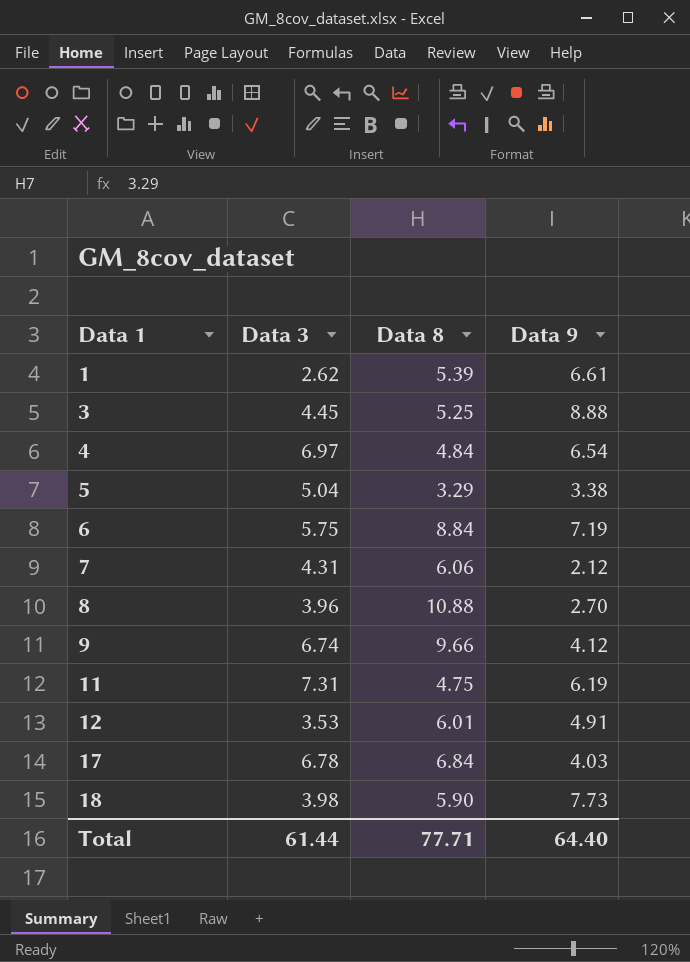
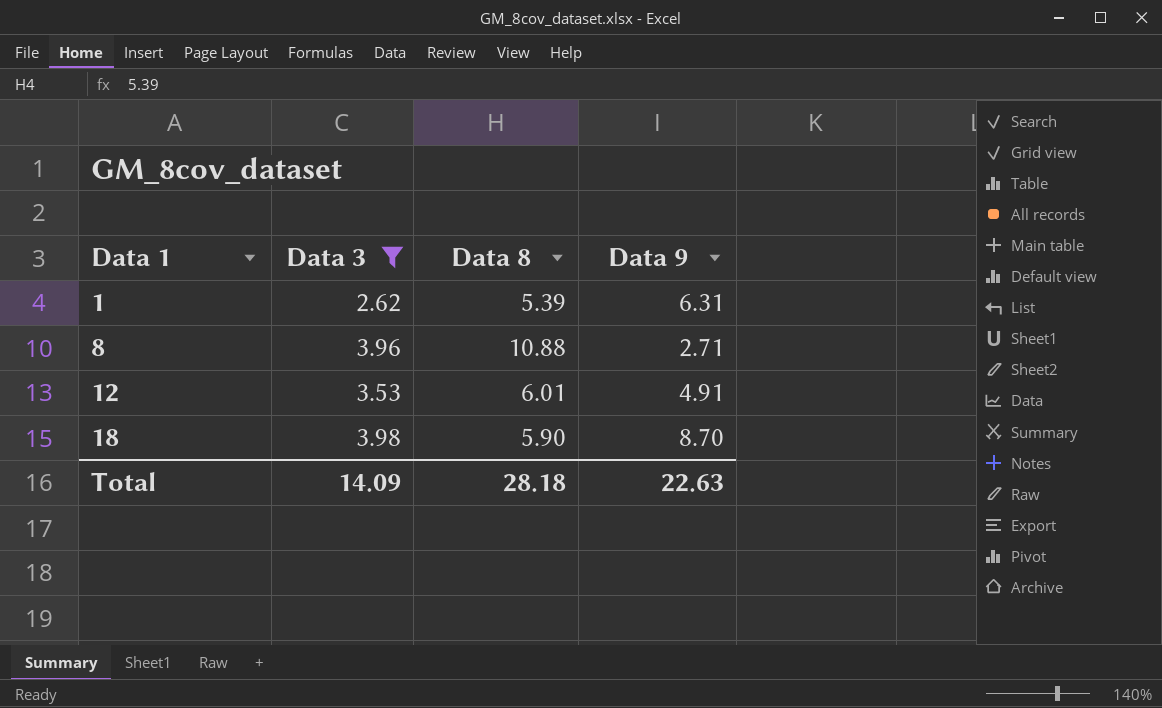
filter: none -> Data 3 <= 3.98
1 | Data 9: 6.61 -> 6.31
8 | Data 9: 2.70 -> 2.71
18 | Data 9: 7.73 -> 8.70
Total | Data 3: 61.44 -> 14.09
Total | Data 8: 77.71 -> 28.18
Total | Data 9: 64.40 -> 22.63

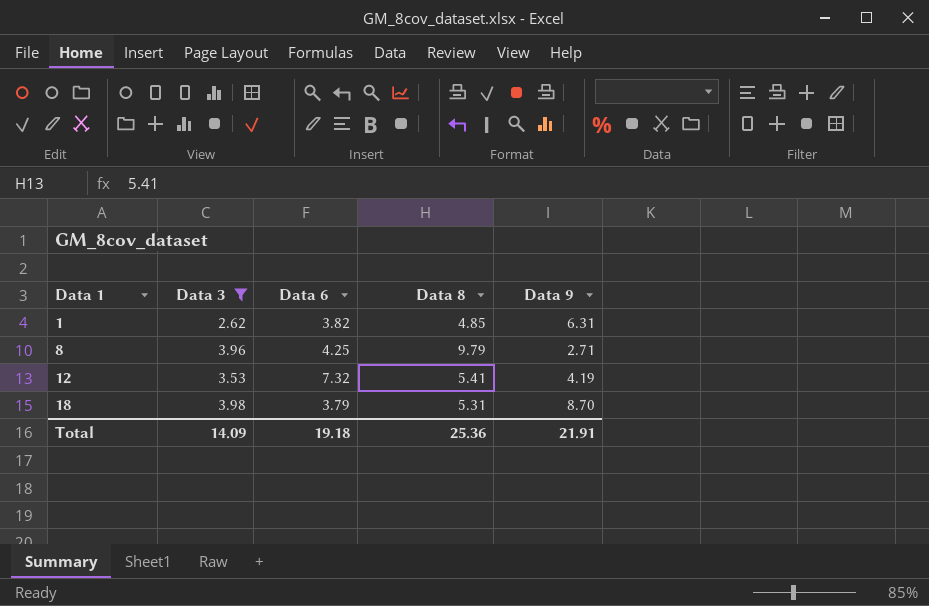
column Data 6 | position: none -> 3
1 | Data 8: 5.39 -> 4.85
8 | Data 8: 10.88 -> 9.79
12 | Data 8: 6.01 -> 5.41
12 | Data 9: 4.91 -> 4.19
18 | Data 8: 5.90 -> 5.31
Total | Data 8: 28.18 -> 25.36
Total | Data 9: 22.63 -> 21.91

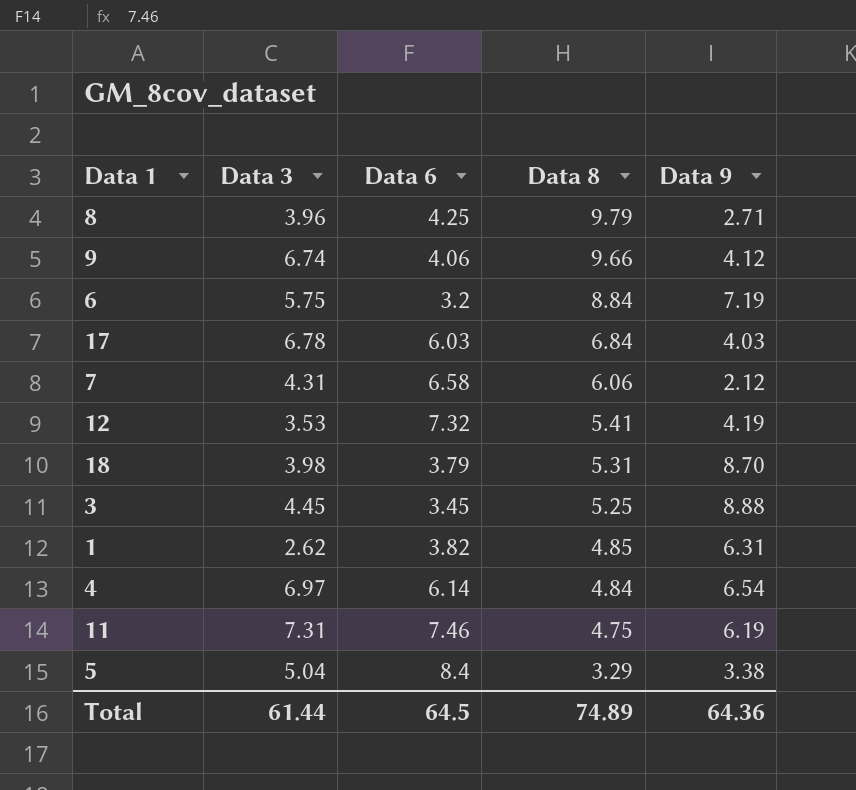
filter: Data 3 <= 3.98 -> none
row order: Data 1 ascending -> Data 8 descending
Total | Data 3: 14.09 -> 61.44
Total | Data 6: 19.18 -> 64.5
Total | Data 8: 25.36 -> 74.89
Total | Data 9: 21.91 -> 64.36

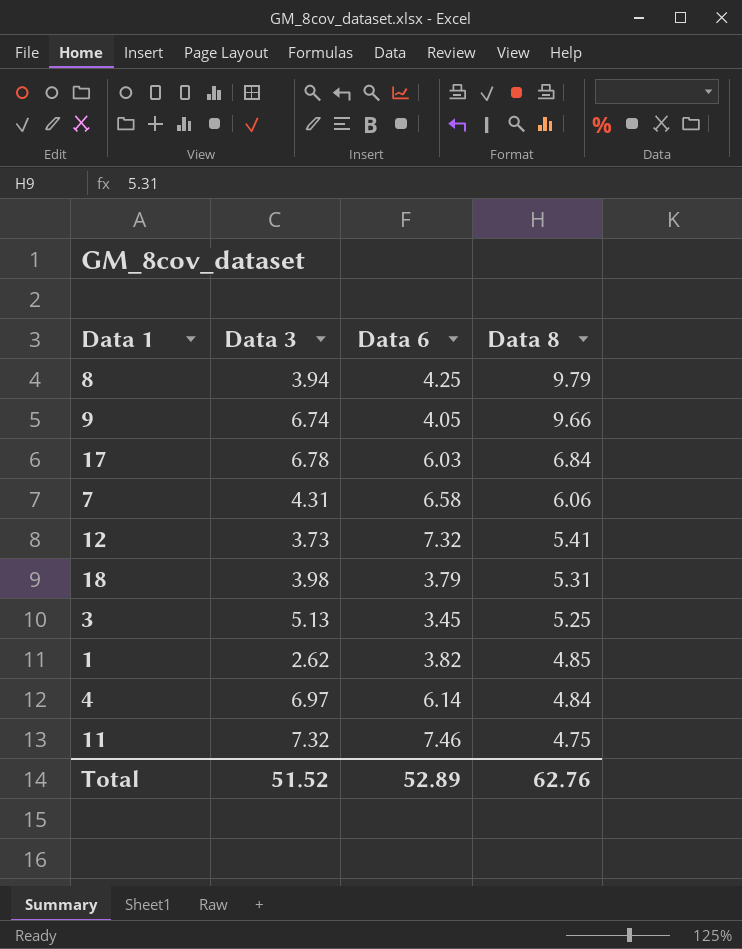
column Data 9 | position: 5 -> none
row 6: 5.75 | 3.2 | 8.84 | 7.19 -> none
row 5: 5.04 | 8.4 | 3.29 | 3.38 -> none
8 | Data 3: 3.96 -> 3.94
9 | Data 6: 4.06 -> 4.05
12 | Data 3: 3.53 -> 3.73
3 | Data 3: 4.45 -> 5.13
11 | Data 3: 7.31 -> 7.32
Total | Data 3: 61.44 -> 51.52
Total | Data 6: 64.5 -> 52.89
Total | Data 8: 74.89 -> 62.76

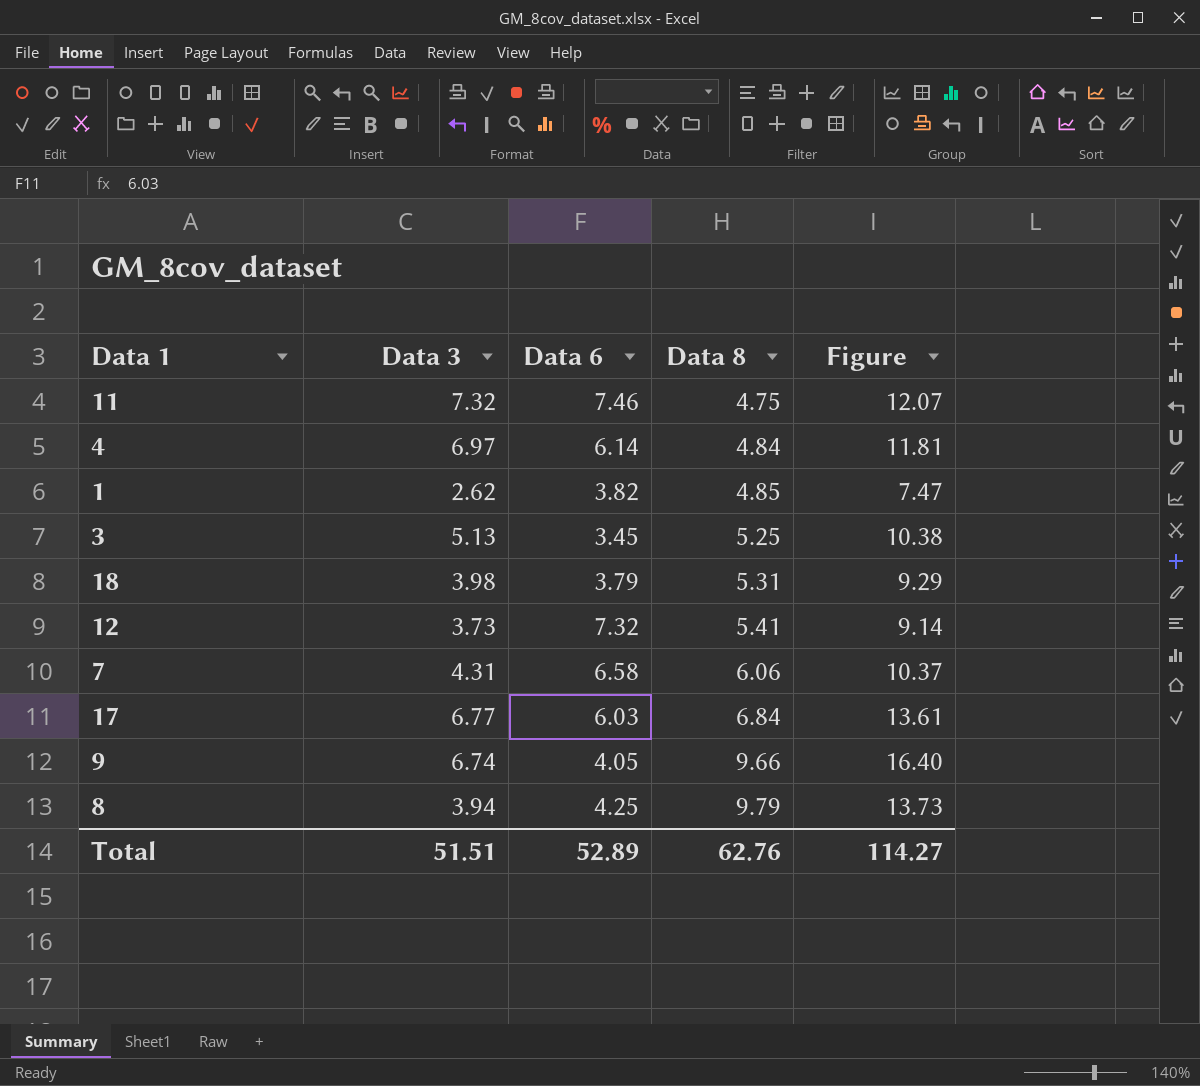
row order: Data 8 descending -> Data 8 ascending
column Figure | formula: none -> [Data 3] + [Data 8]
17 | Data 3: 6.78 -> 6.77
Total | Data 3: 51.52 -> 51.51

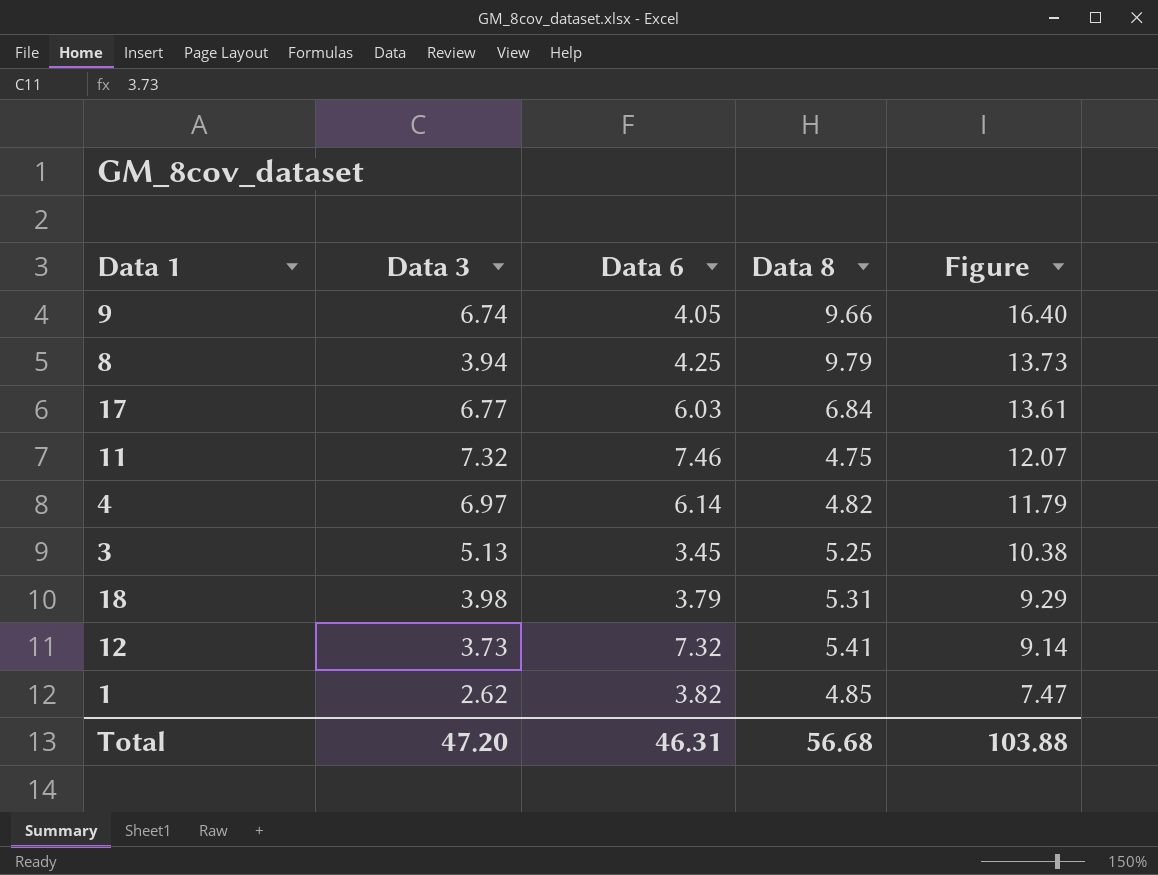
row order: Data 8 ascending -> Figure descending
row 7: 4.31 | 6.58 | 6.06 | 10.37 -> none
4 | Data 8: 4.84 -> 4.82
4 | Figure: 11.81 -> 11.79
Total | Data 3: 51.51 -> 47.20
Total | Data 6: 52.89 -> 46.31
Total | Data 8: 62.76 -> 56.68
Total | Figure: 114.27 -> 103.88

